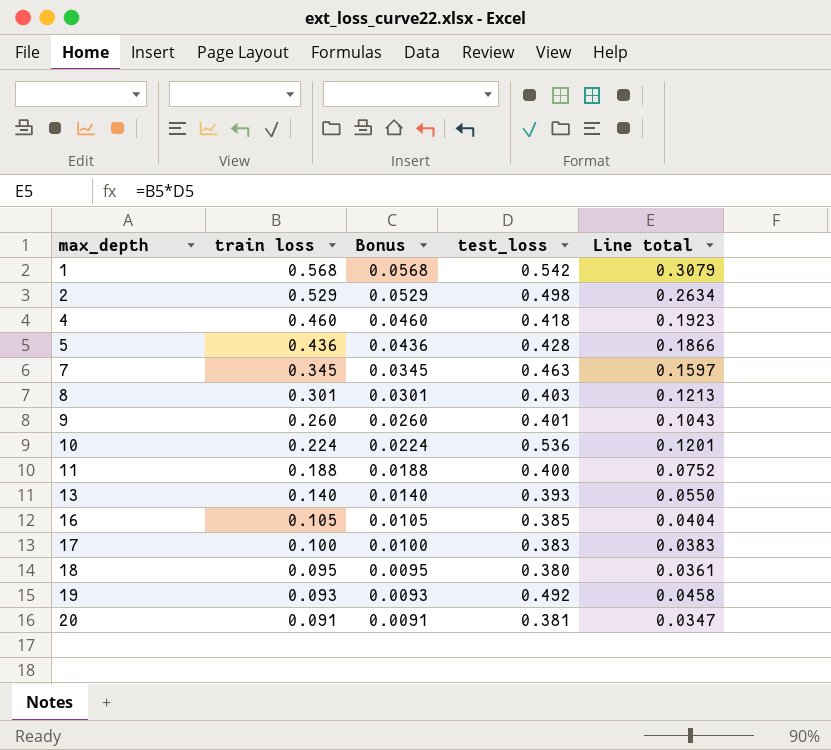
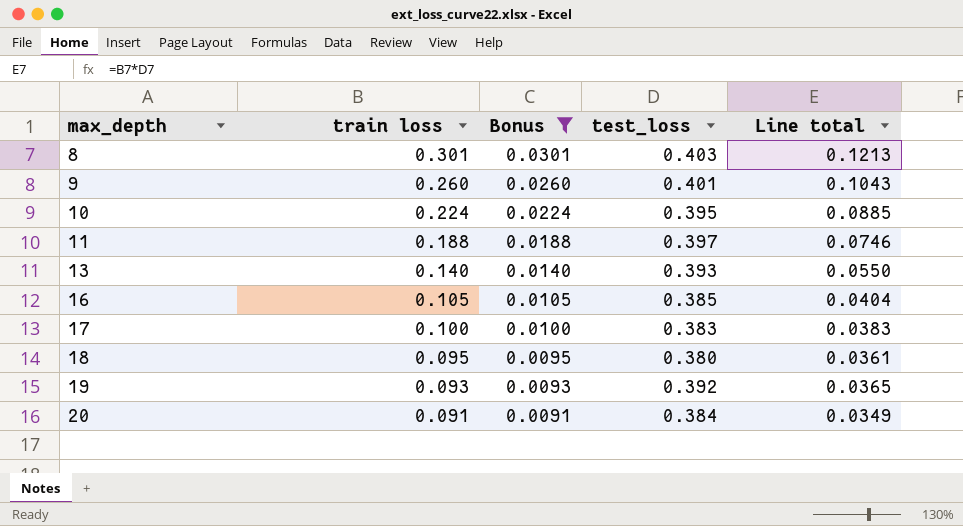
filter: none -> Bonus <= 0.0301
10 | test_loss: 0.536 -> 0.395
10 | Line total: 0.1201 -> 0.0885
11 | test_loss: 0.400 -> 0.397
11 | Line total: 0.0752 -> 0.0746
19 | test_loss: 0.492 -> 0.392
19 | Line total: 0.0458 -> 0.0365
20 | test_loss: 0.381 -> 0.384
20 | Line total: 0.0347 -> 0.0349

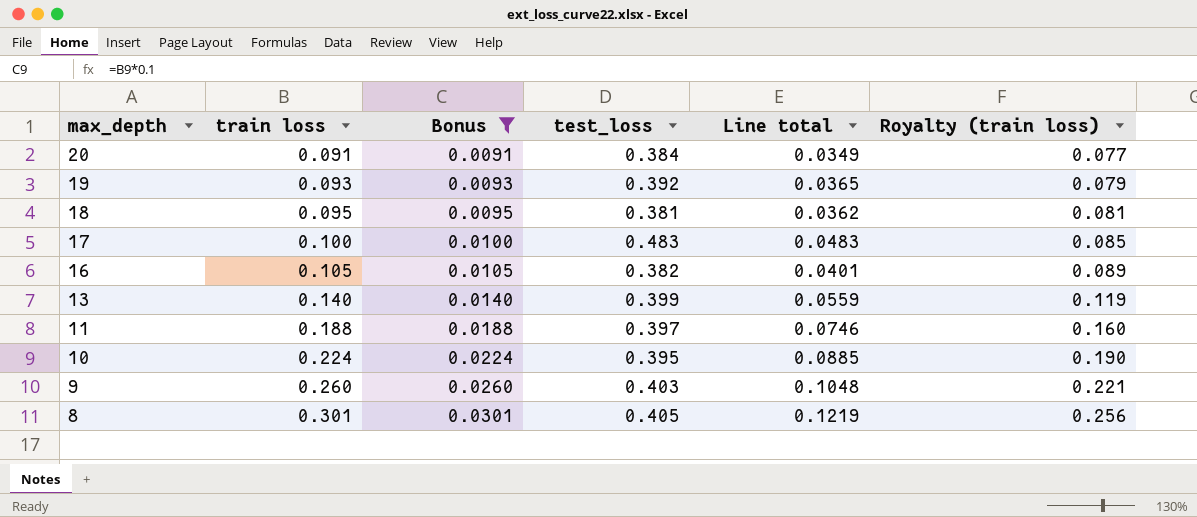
row order: max_depth ascending -> max_depth descending
column Royalty (train loss) | formula: none -> [train loss] * 0.85
18 | test_loss: 0.380 -> 0.381
18 | Line total: 0.0361 -> 0.0362
17 | test_loss: 0.383 -> 0.483
17 | Line total: 0.0383 -> 0.0483
16 | test_loss: 0.385 -> 0.382
16 | Line total: 0.0404 -> 0.0401
13 | test_loss: 0.393 -> 0.399
13 | Line total: 0.0550 -> 0.0559
9 | test_loss: 0.401 -> 0.403
9 | Line total: 0.1043 -> 0.1048
8 | test_loss: 0.403 -> 0.405
8 | Line total: 0.1213 -> 0.1219

